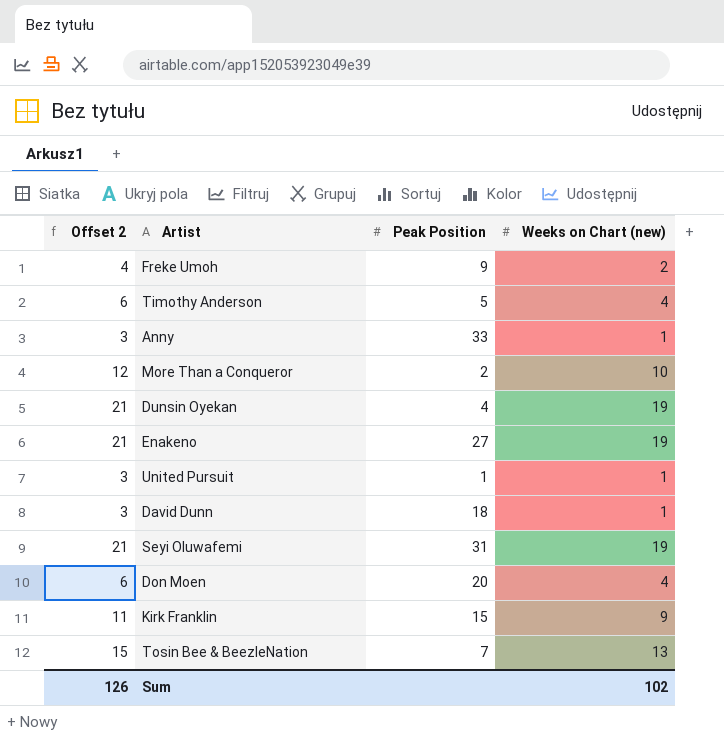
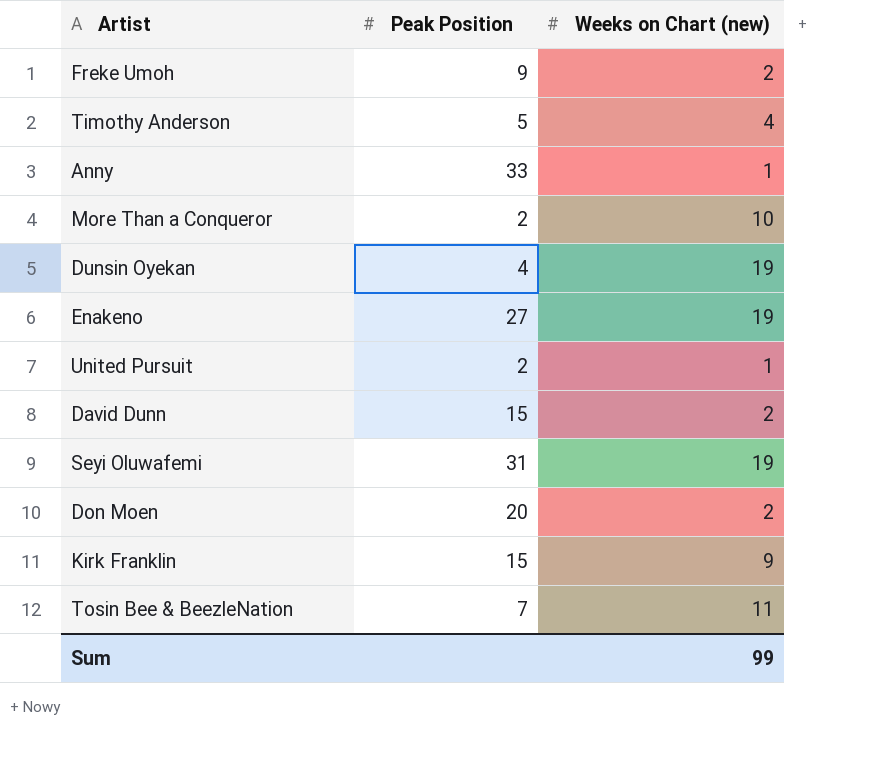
column Offset 2 | formula: [Weeks on Chart (new)] + 2 -> none
United Pursuit | Peak Position: 1 -> 2
David Dunn | Peak Position: 18 -> 15
David Dunn | Weeks on Chart (new): 1 -> 2
Don Moen | Weeks on Chart (new): 4 -> 2
Tosin Bee & BeezleNation | Weeks on Chart (new): 13 -> 11
Sum | Weeks on Chart (new): 102 -> 99

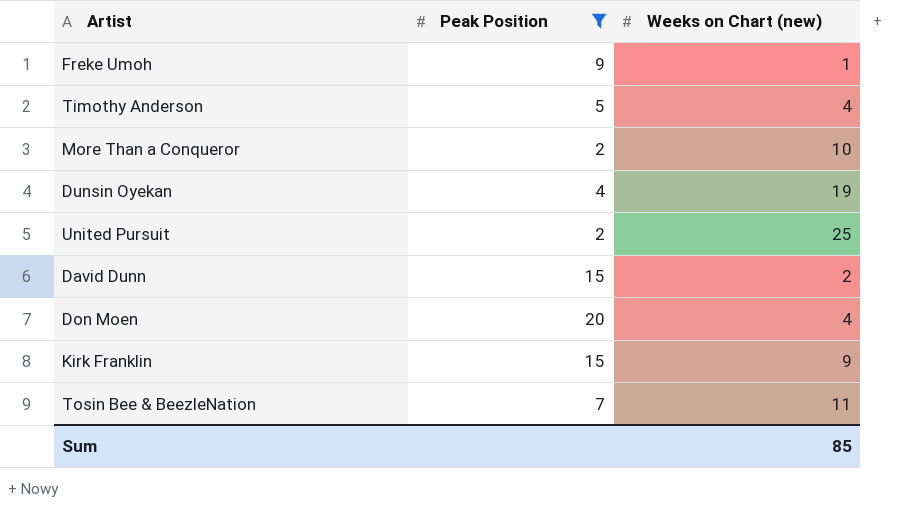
filter: none -> Peak Position <= 20
Freke Umoh | Weeks on Chart (new): 2 -> 1
United Pursuit | Weeks on Chart (new): 1 -> 25
Don Moen | Weeks on Chart (new): 2 -> 4
Sum | Weeks on Chart (new): 99 -> 85

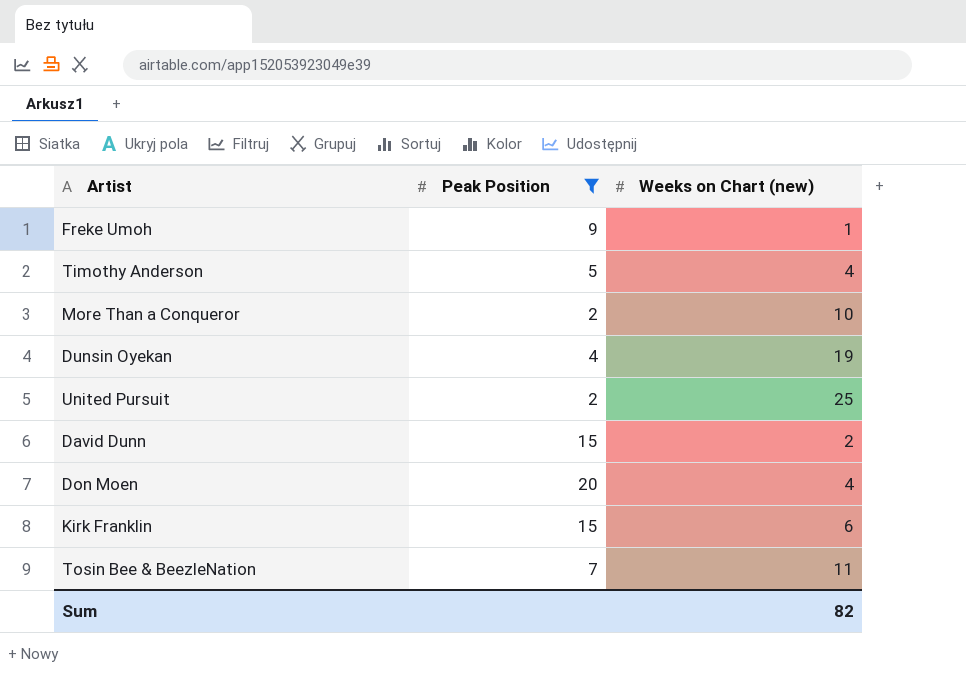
Kirk Franklin | Weeks on Chart (new): 9 -> 6
Sum | Weeks on Chart (new): 85 -> 82

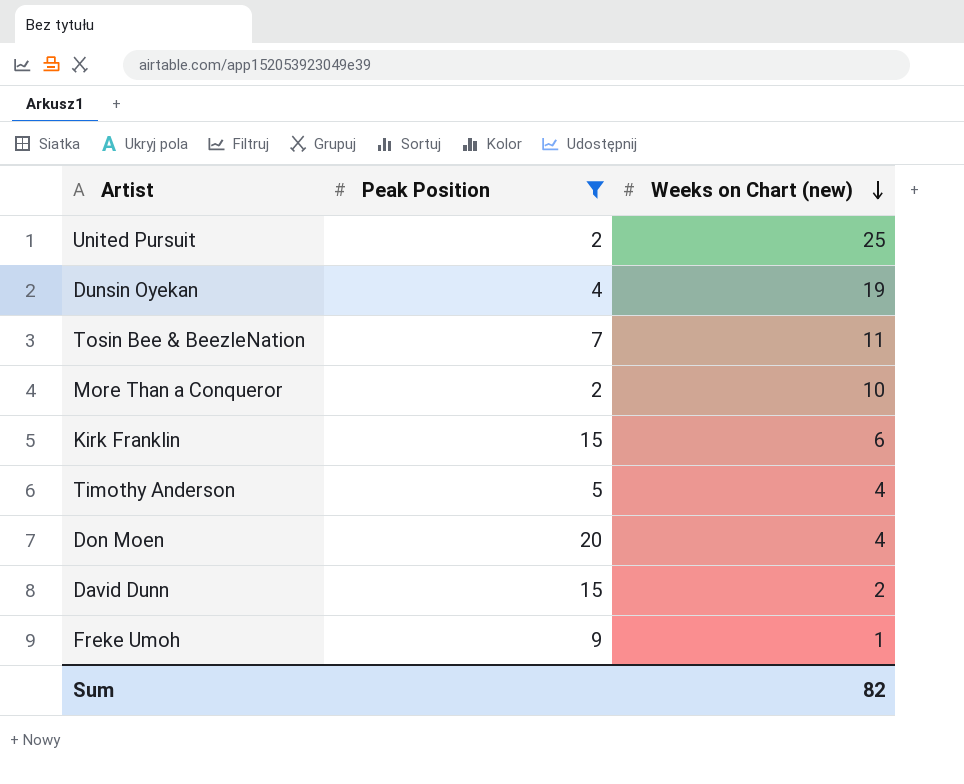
row order: none -> Weeks on Chart (new) descending

